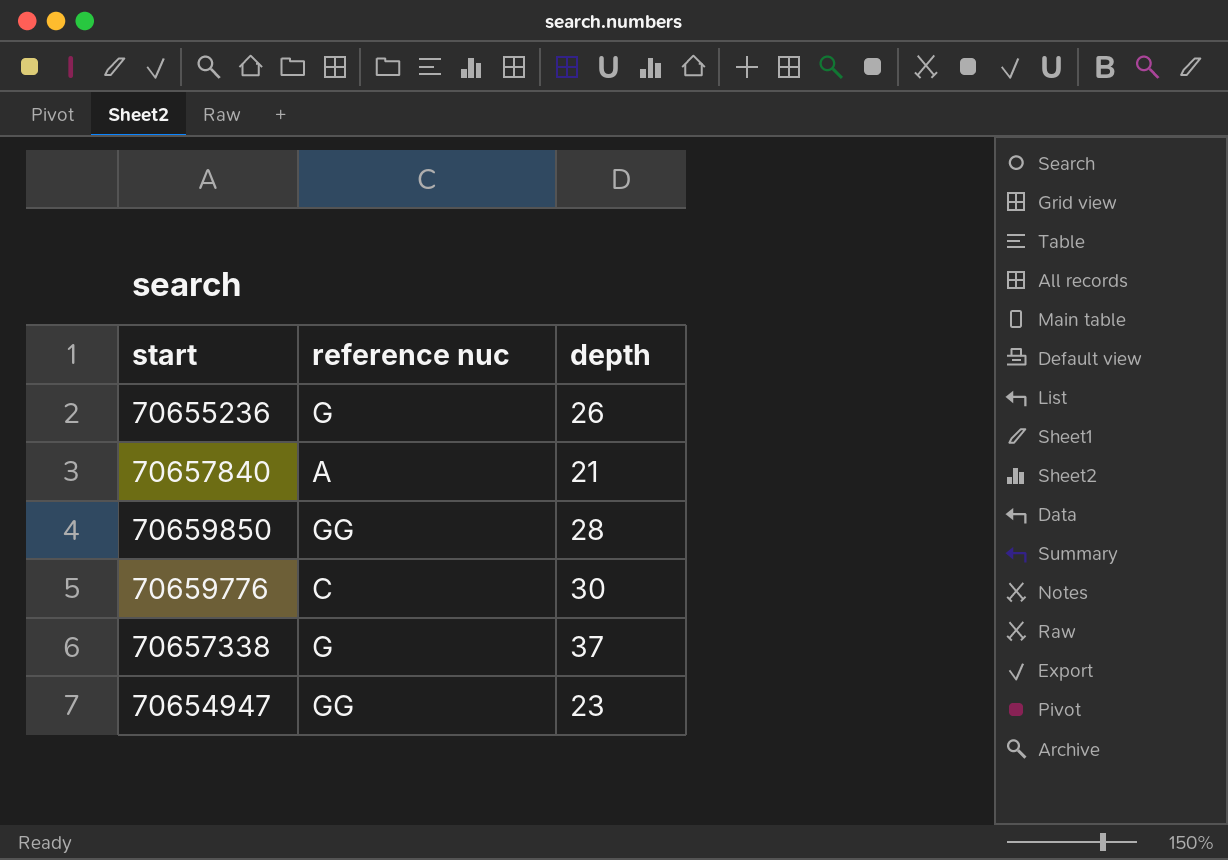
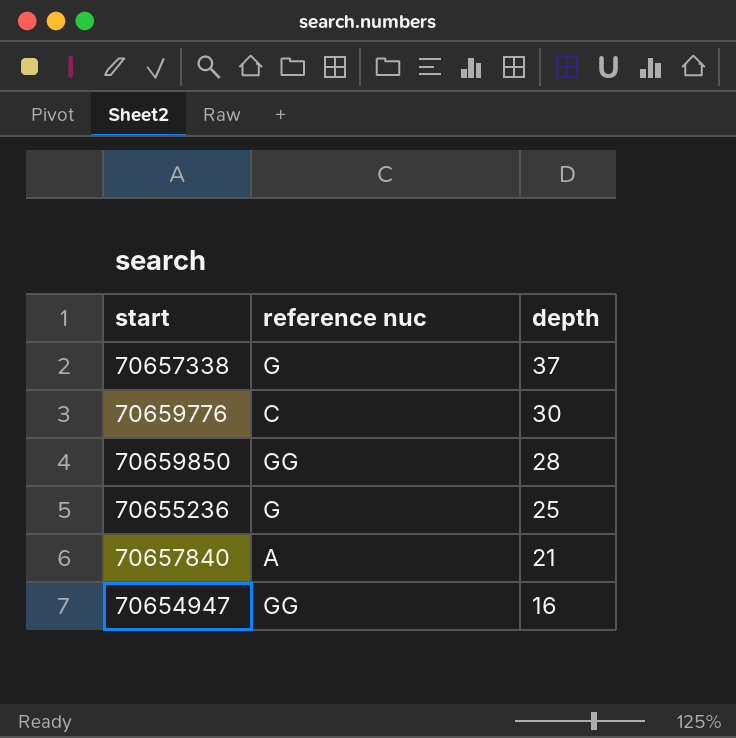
row order: none -> depth descending
70655236 | depth: 26 -> 25
70654947 | depth: 23 -> 16

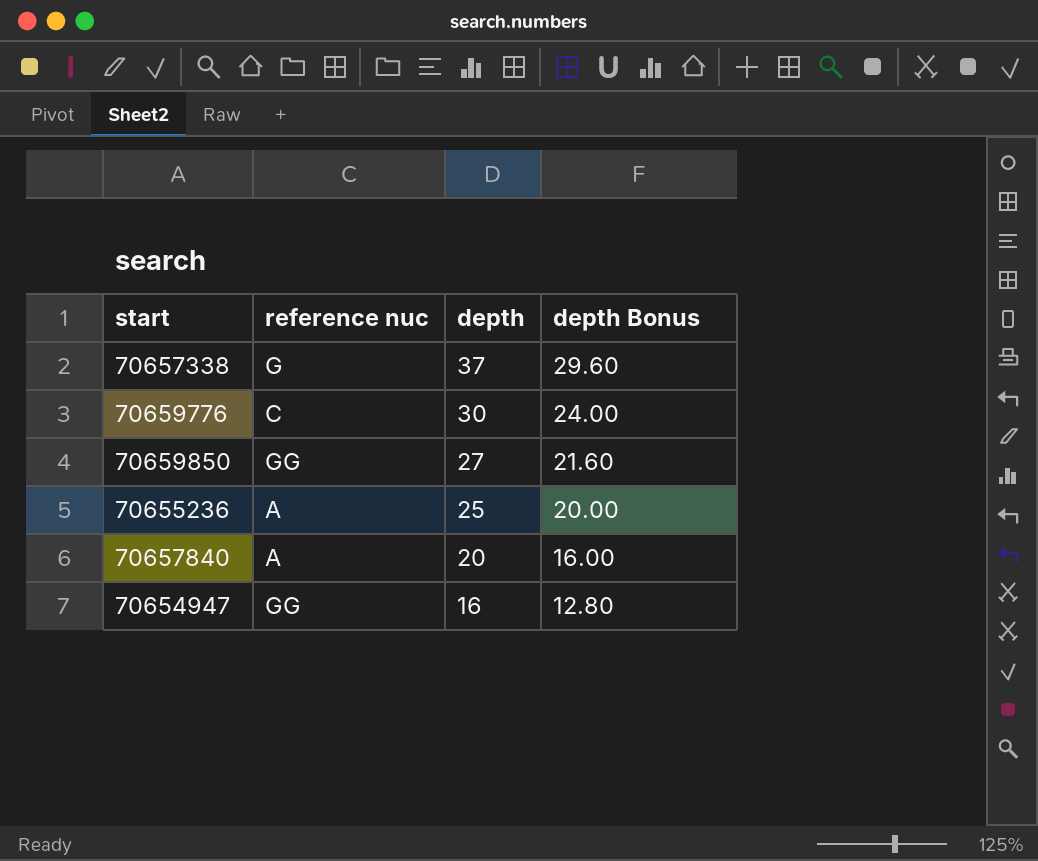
column depth Bonus | formula: none -> [depth] * 0.8
70659850 | depth: 28 -> 27
70655236 | reference nuc: G -> A
70657840 | depth: 21 -> 20

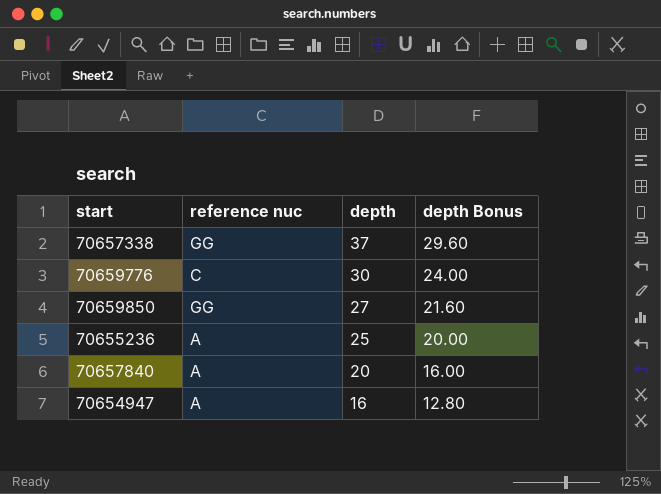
70657338 | reference nuc: G -> GG
70654947 | reference nuc: GG -> A

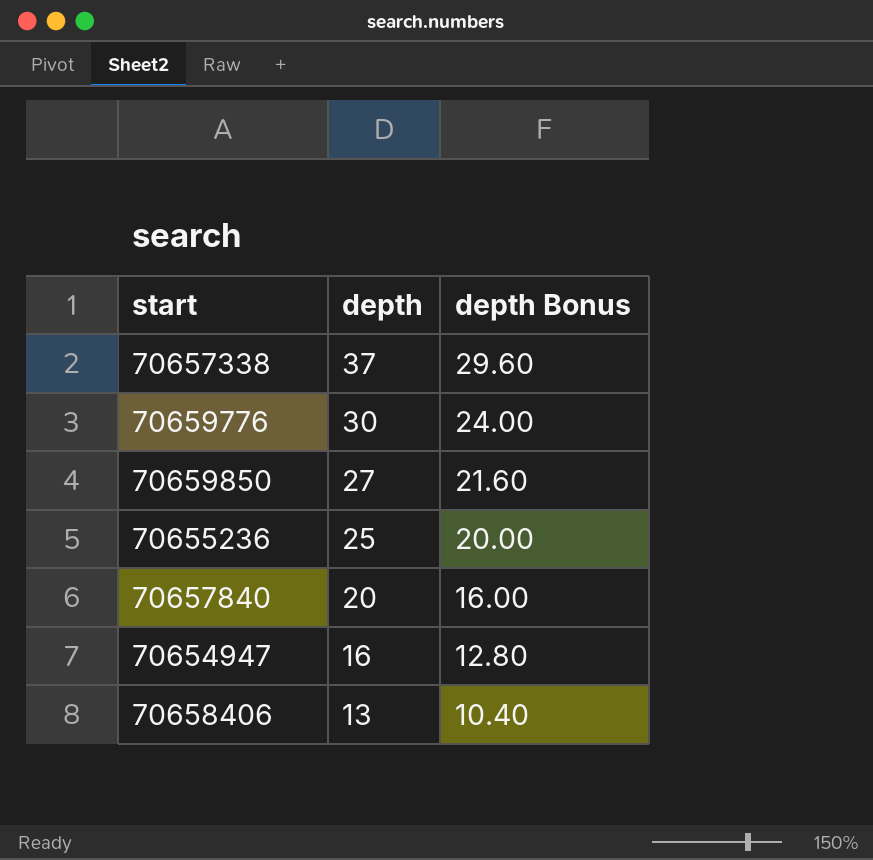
column reference nuc | position: 2 -> none
row 70658406: none -> 13 | 10.40

